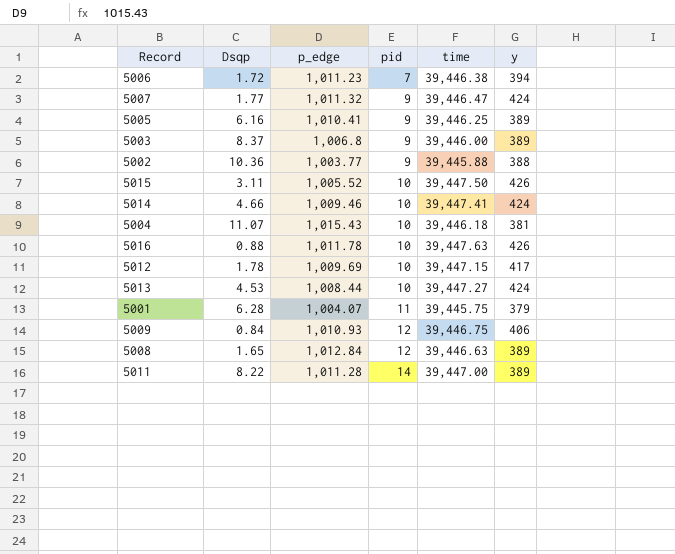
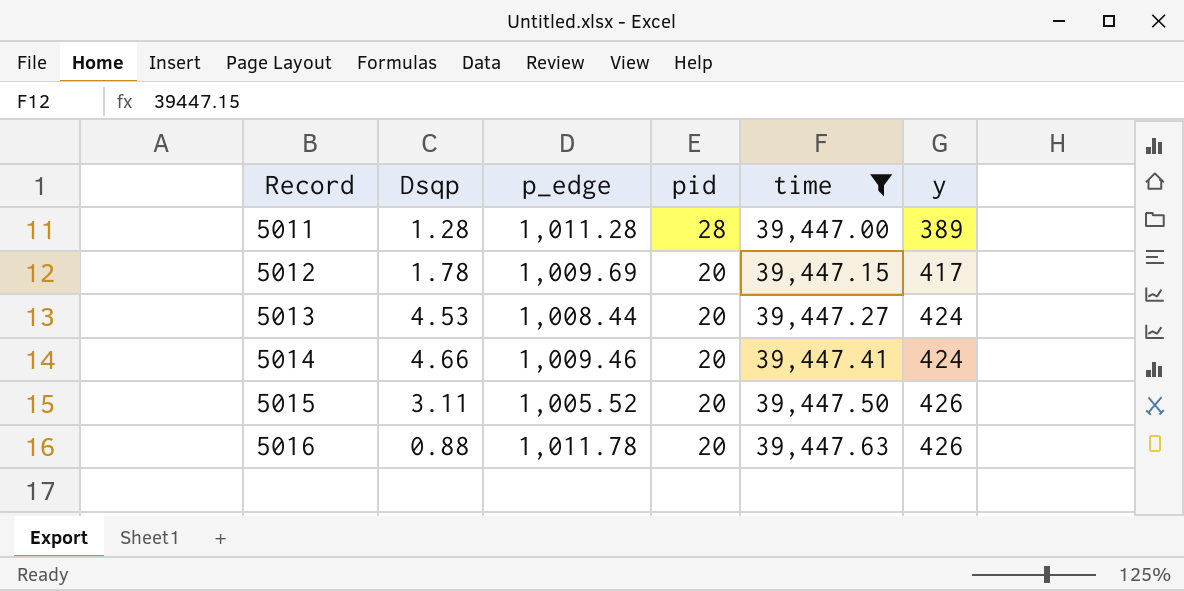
filter: none -> time >= 39,447.00
row order: pid ascending -> Record ascending
5011 | Dsqp: 8.22 -> 1.28
5011 | pid: 14 -> 28
5012 | pid: 10 -> 20
5013 | pid: 10 -> 20
5014 | pid: 10 -> 20
5015 | pid: 10 -> 20
5016 | pid: 10 -> 20

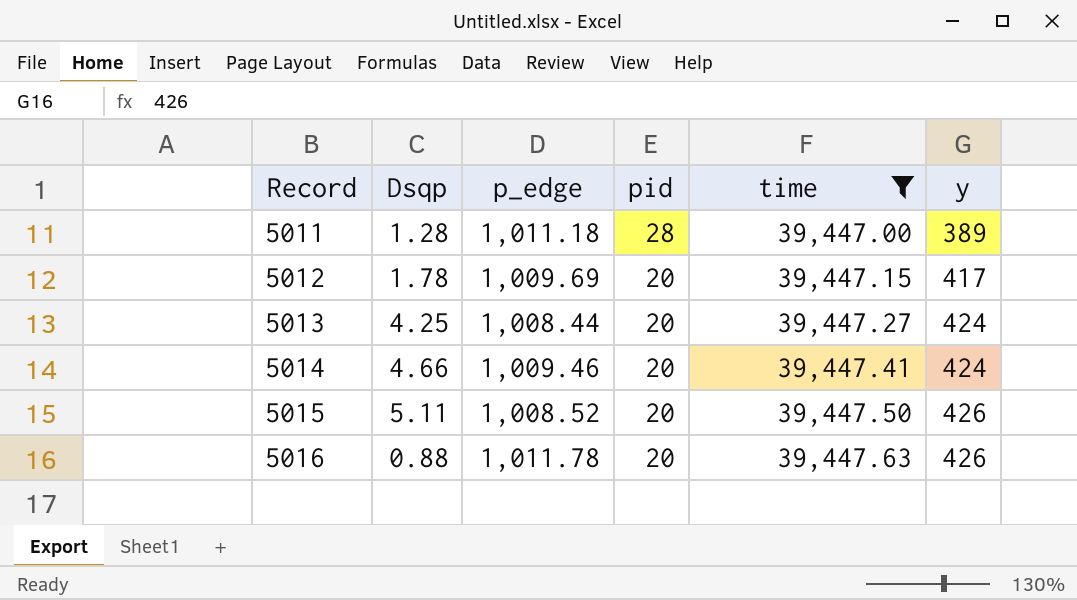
5011 | p_edge: 1,011.28 -> 1,011.18
5013 | Dsqp: 4.53 -> 4.25
5015 | Dsqp: 3.11 -> 5.11
5015 | p_edge: 1,005.52 -> 1,008.52

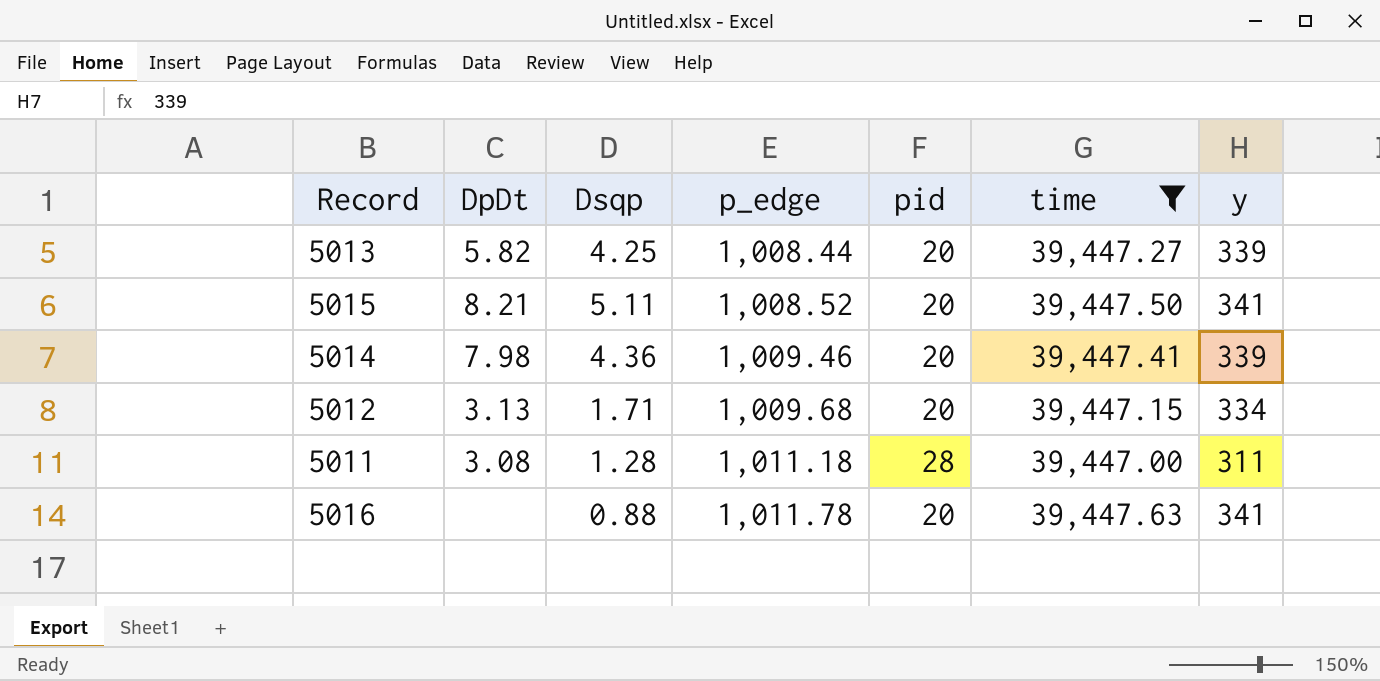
row order: Record ascending -> p_edge ascending
column DpDt | position: none -> 2
5013 | y: 424 -> 339
5015 | y: 426 -> 341
5014 | Dsqp: 4.66 -> 4.36
5014 | y: 424 -> 339
5012 | Dsqp: 1.78 -> 1.71
5012 | p_edge: 1,009.69 -> 1,009.68
5012 | y: 417 -> 334
5011 | y: 389 -> 311
5016 | y: 426 -> 341

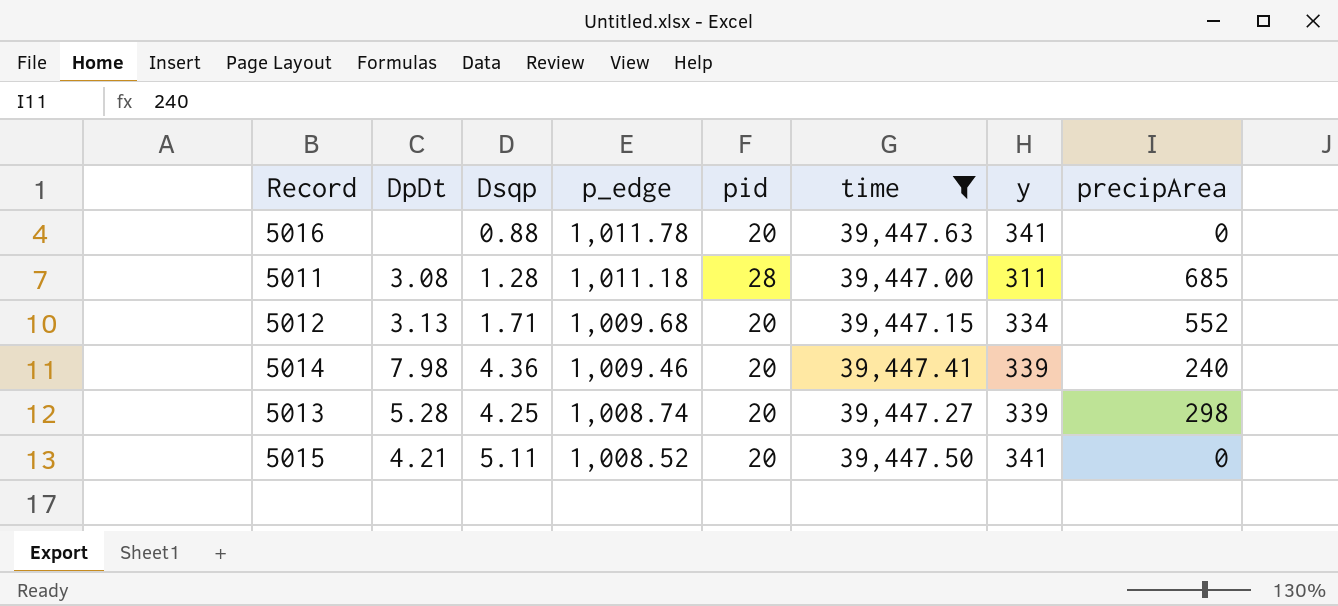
row order: p_edge ascending -> p_edge descending
column precipArea | position: none -> 8
5013 | DpDt: 5.82 -> 5.28
5013 | p_edge: 1,008.44 -> 1,008.74
5015 | DpDt: 8.21 -> 4.21

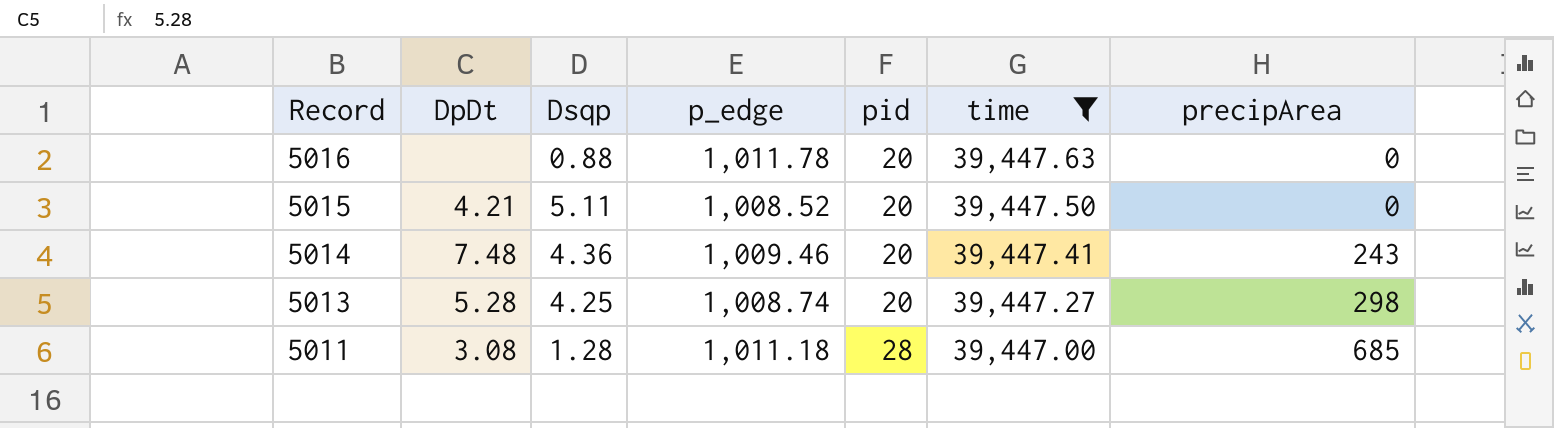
row order: p_edge descending -> Record descending
column y | position: 7 -> none
row 5012: 3.13 | 1.71 | 1,009.68 | 20 | 39,447.15 | 334 | 552 -> none
5014 | DpDt: 7.98 -> 7.48
5014 | precipArea: 240 -> 243

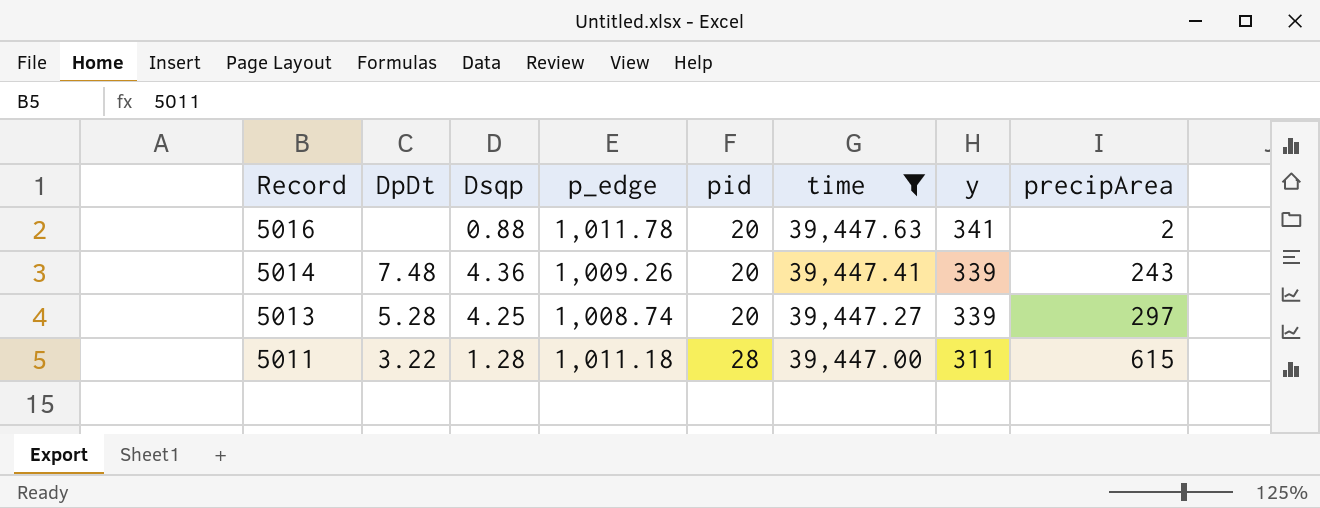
column y | position: none -> 7
row 5015: 4.21 | 5.11 | 1,008.52 | 20 | 39,447.50 | 0 -> none
5016 | precipArea: 0 -> 2
5014 | p_edge: 1,009.46 -> 1,009.26
5013 | precipArea: 298 -> 297
5011 | DpDt: 3.08 -> 3.22
5011 | precipArea: 685 -> 615

